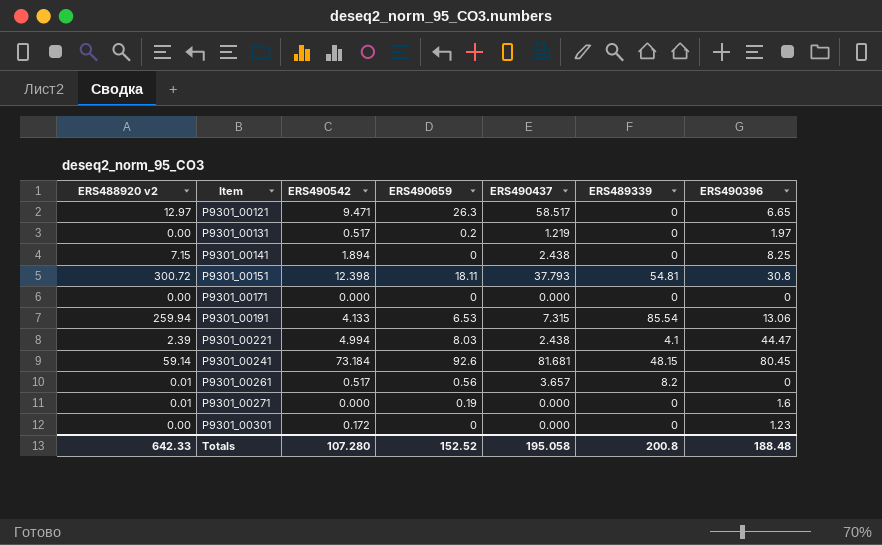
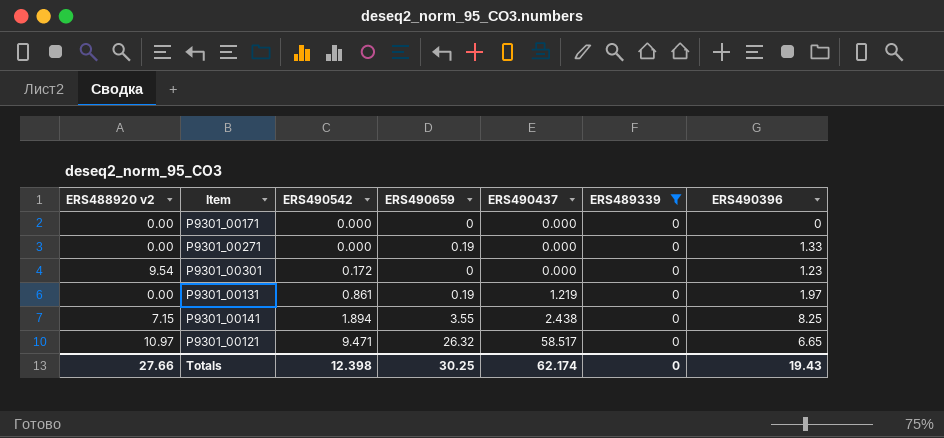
filter: none -> ERS489339 = 0
row order: Item ascending -> ERS490542 ascending
P9301_00271 | ERS488920 v2: 0.01 -> 0.00
P9301_00271 | ERS490396: 1.6 -> 1.33
P9301_00301 | ERS488920 v2: 0.00 -> 9.54
P9301_00131 | ERS490542: 0.517 -> 0.861
P9301_00131 | ERS490659: 0.2 -> 0.19
P9301_00141 | ERS490659: 0 -> 3.55
P9301_00121 | ERS488920 v2: 12.97 -> 10.97
P9301_00121 | ERS490659: 26.3 -> 26.32
Totals | ERS488920 v2: 642.33 -> 27.66
Totals | ERS490542: 107.280 -> 12.398
Totals | ERS490659: 152.52 -> 30.25
Totals | ERS490437: 195.058 -> 62.174
Totals | ERS489339: 200.8 -> 0
Totals | ERS490396: 188.48 -> 19.43

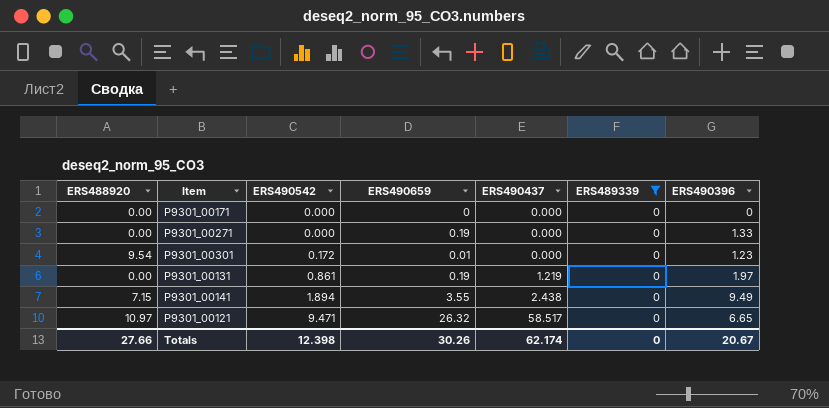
column name: ERS488920 v2 -> ERS488920
P9301_00301 | ERS490659: 0 -> 0.01
P9301_00141 | ERS490396: 8.25 -> 9.49
Totals | ERS490659: 30.25 -> 30.26
Totals | ERS490396: 19.43 -> 20.67

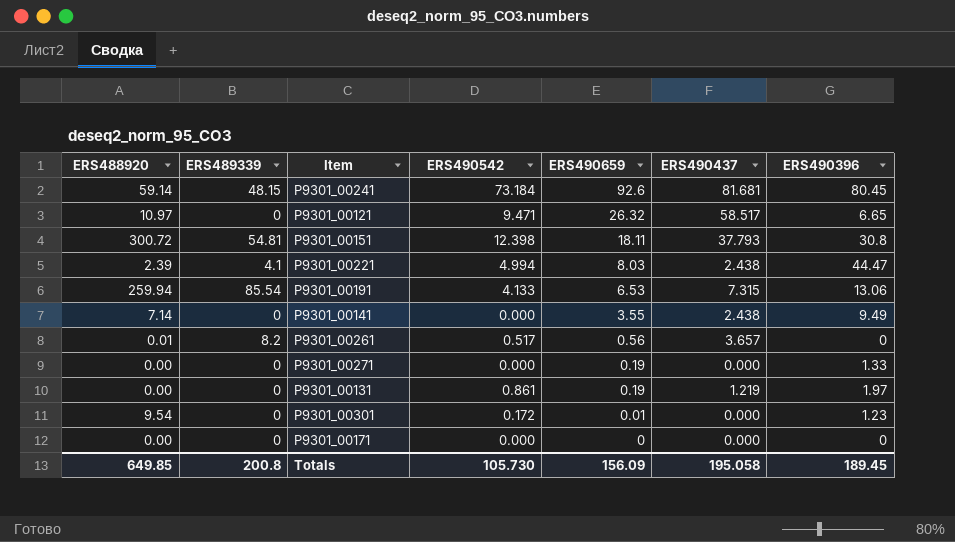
filter: ERS489339 = 0 -> none
row order: ERS490542 ascending -> ERS490659 descending
column ERS489339 | position: 6 -> 2
P9301_00141 | ERS488920: 7.15 -> 7.14
P9301_00141 | ERS490542: 1.894 -> 0.000
Totals | ERS488920: 27.66 -> 649.85
Totals | ERS489339: 0 -> 200.8
Totals | ERS490542: 12.398 -> 105.730
Totals | ERS490659: 30.26 -> 156.09
Totals | ERS490437: 62.174 -> 195.058
Totals | ERS490396: 20.67 -> 189.45

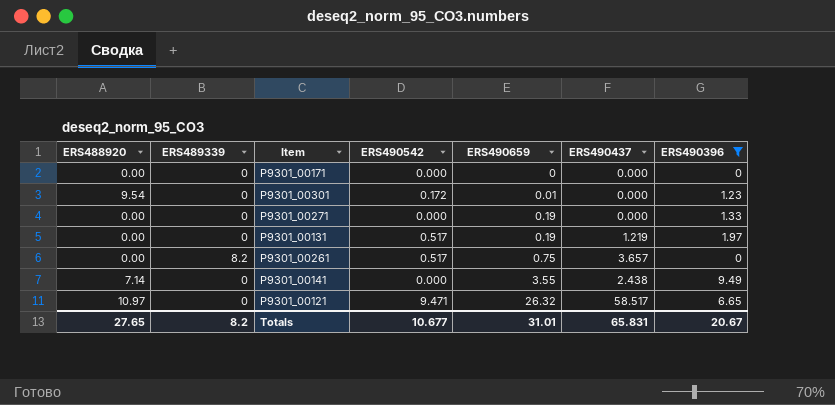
filter: none -> ERS490396 <= 9.49
row order: ERS490659 descending -> ERS490659 ascending
P9301_00131 | ERS490542: 0.861 -> 0.517
P9301_00261 | ERS488920: 0.01 -> 0.00
P9301_00261 | ERS490659: 0.56 -> 0.75
Totals | ERS488920: 649.85 -> 27.65
Totals | ERS489339: 200.8 -> 8.2
Totals | ERS490542: 105.730 -> 10.677
Totals | ERS490659: 156.09 -> 31.01
Totals | ERS490437: 195.058 -> 65.831
Totals | ERS490396: 189.45 -> 20.67

